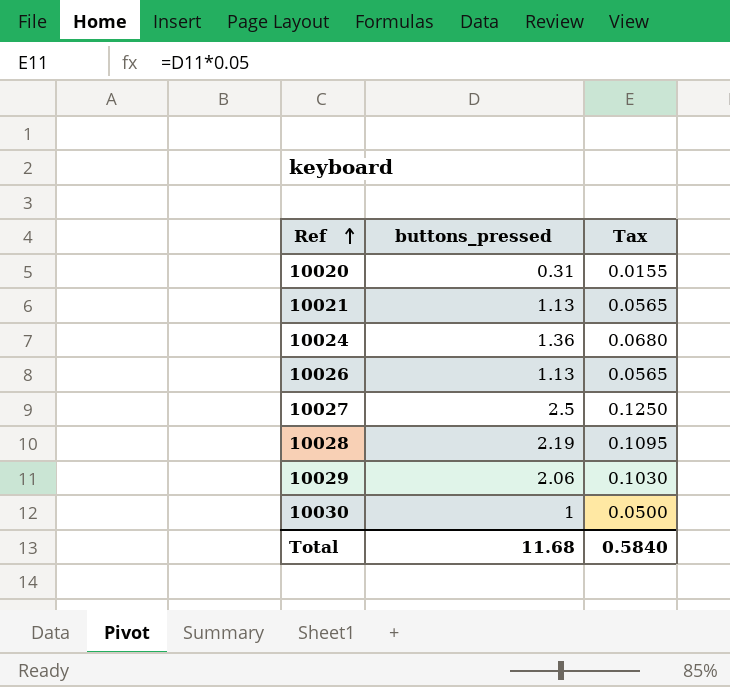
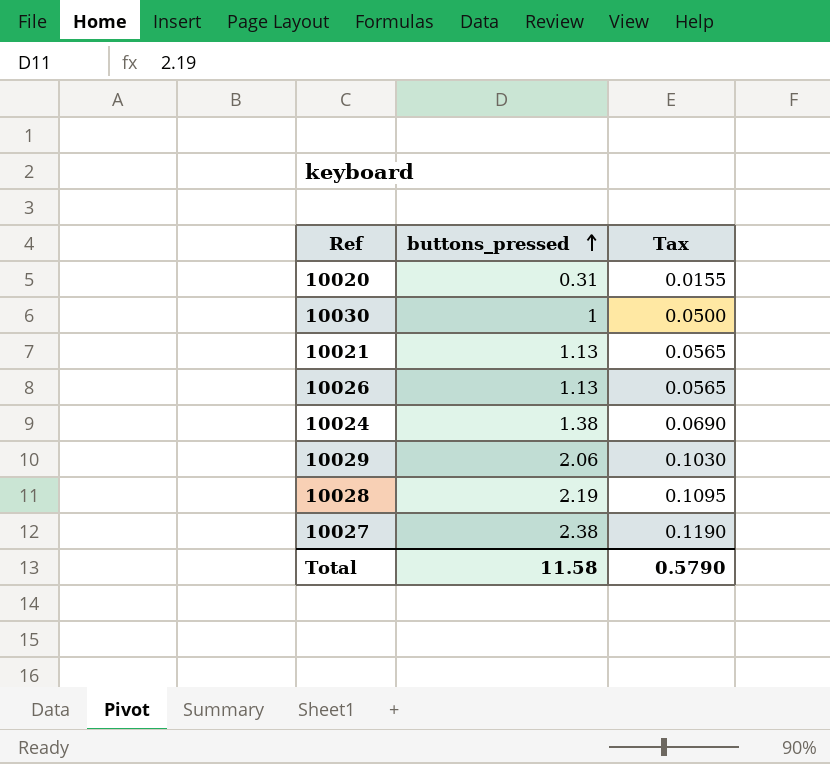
row order: Ref ascending -> buttons_pressed ascending
10024 | buttons_pressed: 1.36 -> 1.38
10024 | Tax: 0.0680 -> 0.0690
10027 | buttons_pressed: 2.5 -> 2.38
10027 | Tax: 0.1250 -> 0.1190
Total | buttons_pressed: 11.68 -> 11.58
Total | Tax: 0.5840 -> 0.5790

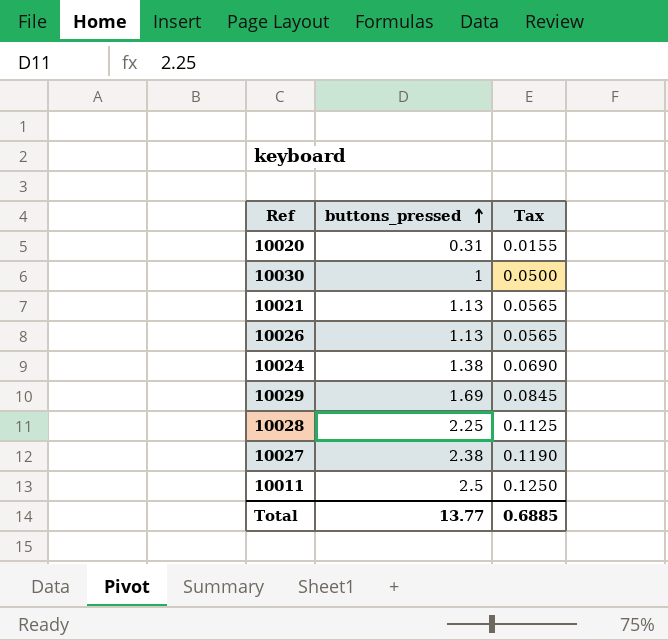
10029 | buttons_pressed: 2.06 -> 1.69
10029 | Tax: 0.1030 -> 0.0845
10028 | buttons_pressed: 2.19 -> 2.25
10028 | Tax: 0.1095 -> 0.1125
row 10011: none -> 2.5 | 0.1250
Total | buttons_pressed: 11.58 -> 13.77
Total | Tax: 0.5790 -> 0.6885

